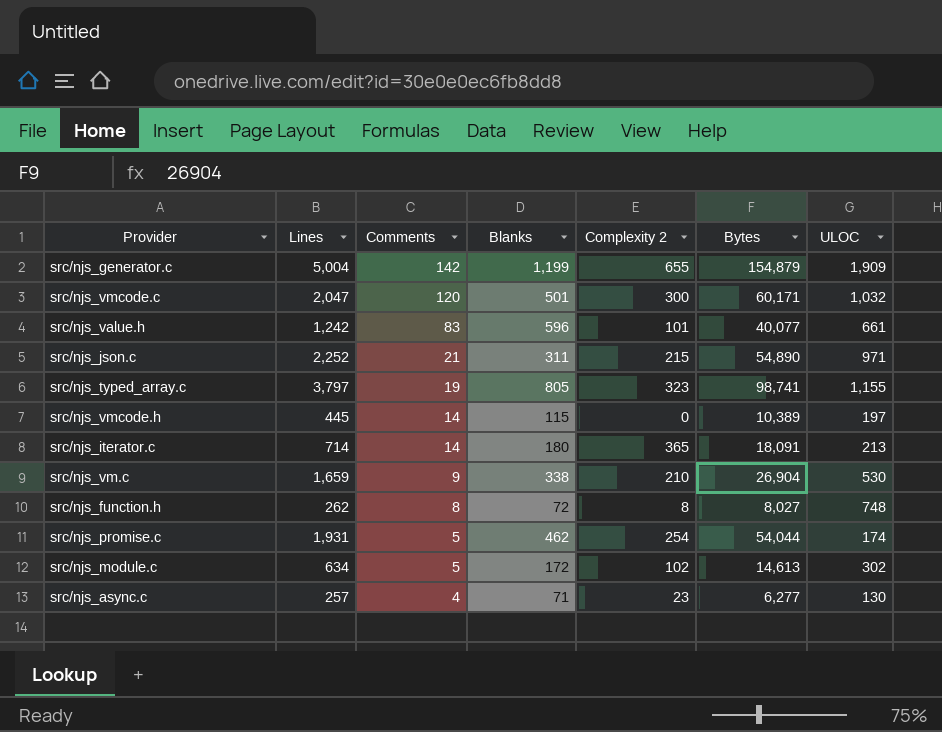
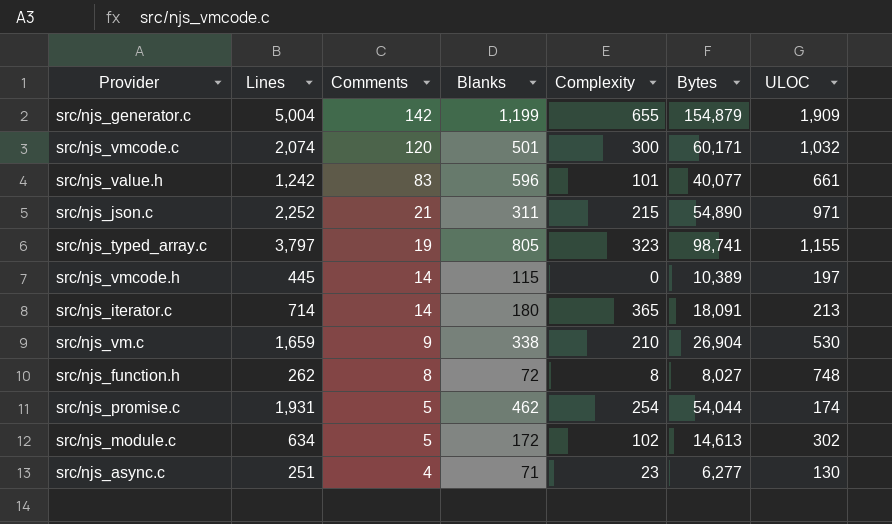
column name: Complexity 2 -> Complexity
src/njs_vmcode.c | Lines: 2,047 -> 2,074
src/njs_async.c | Lines: 257 -> 251

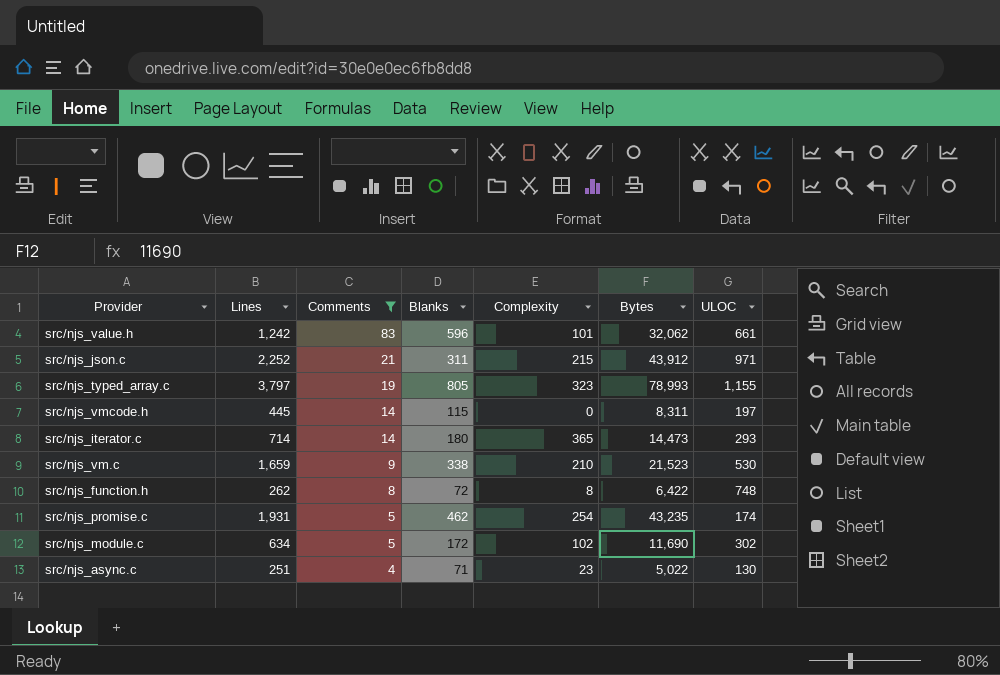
filter: none -> Comments <= 83
src/njs_value.h | Bytes: 40,077 -> 32,062
src/njs_json.c | Bytes: 54,890 -> 43,912
src/njs_typed_array.c | Bytes: 98,741 -> 78,993
src/njs_vmcode.h | Bytes: 10,389 -> 8,311
src/njs_iterator.c | Bytes: 18,091 -> 14,473
src/njs_iterator.c | ULOC: 213 -> 293
src/njs_vm.c | Bytes: 26,904 -> 21,523
src/njs_function.h | Bytes: 8,027 -> 6,422
src/njs_promise.c | Bytes: 54,044 -> 43,235
src/njs_module.c | Bytes: 14,613 -> 11,690
src/njs_async.c | Bytes: 6,277 -> 5,022

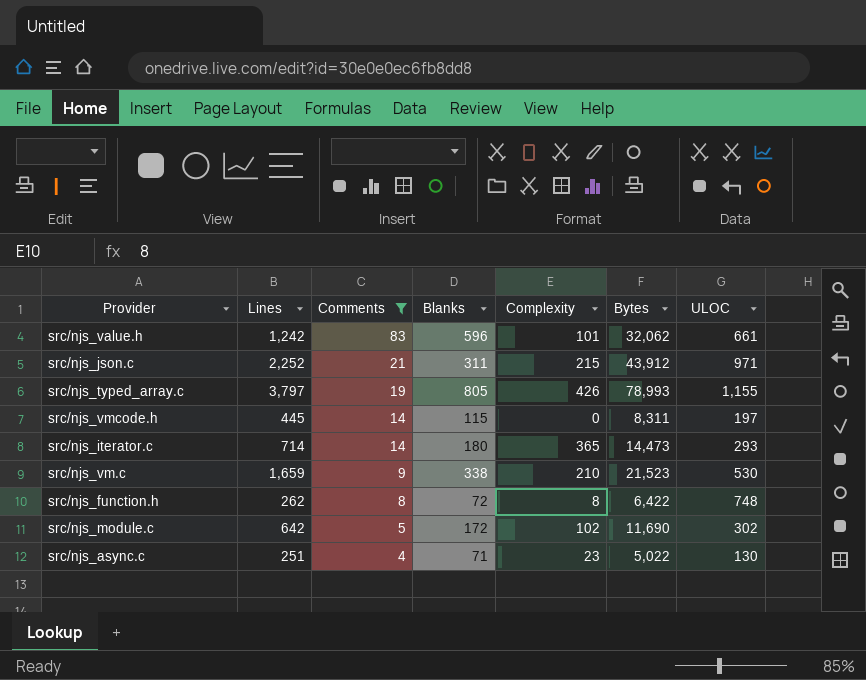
row src/njs_promise.c: 1,931 | 5 | 462 | 254 | 43,235 | 174 -> none
src/njs_typed_array.c | Complexity: 323 -> 426
src/njs_module.c | Lines: 634 -> 642

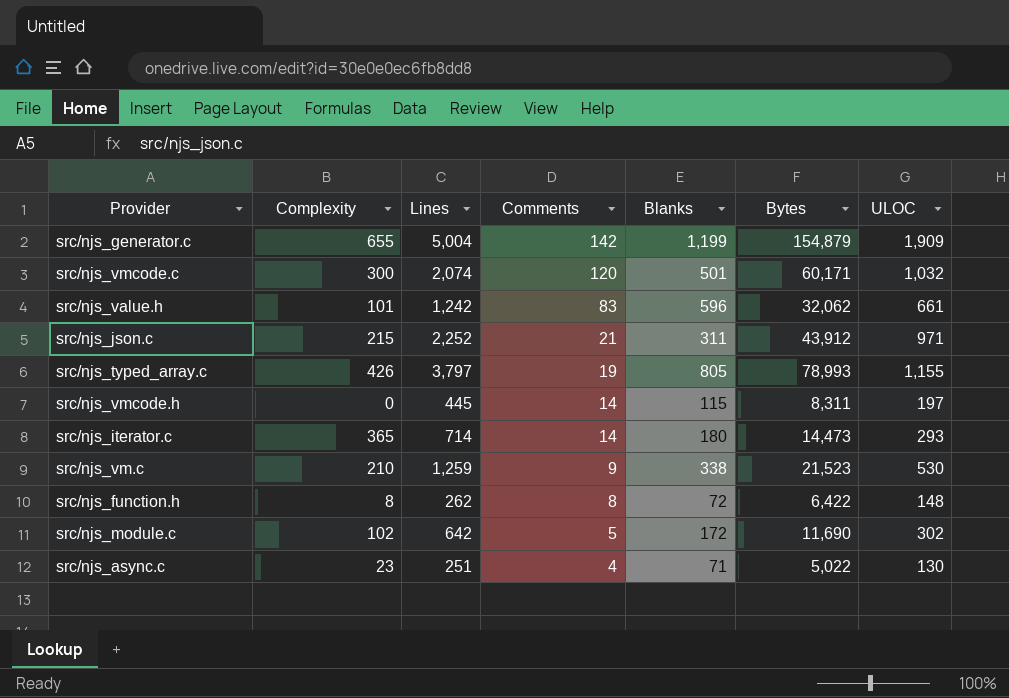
filter: Comments <= 83 -> none
column Complexity | position: 5 -> 2
src/njs_vm.c | Lines: 1,659 -> 1,259
src/njs_function.h | ULOC: 748 -> 148

